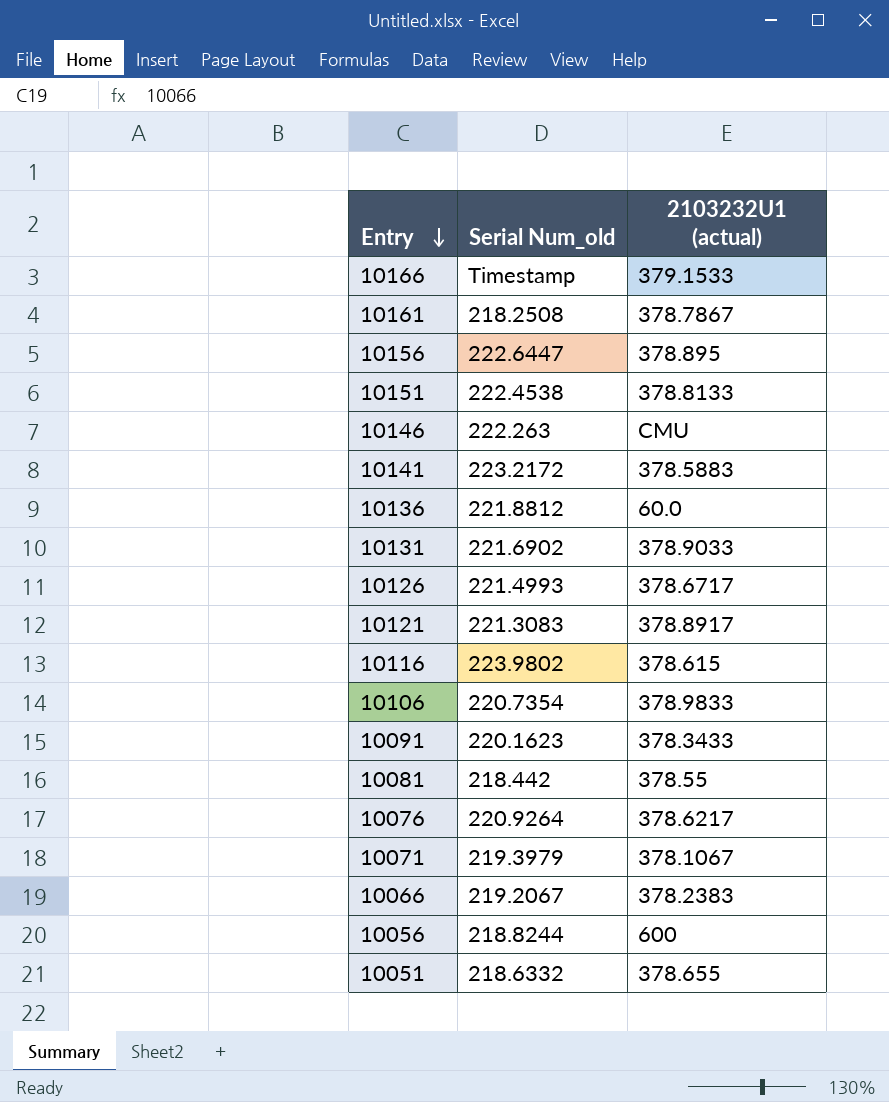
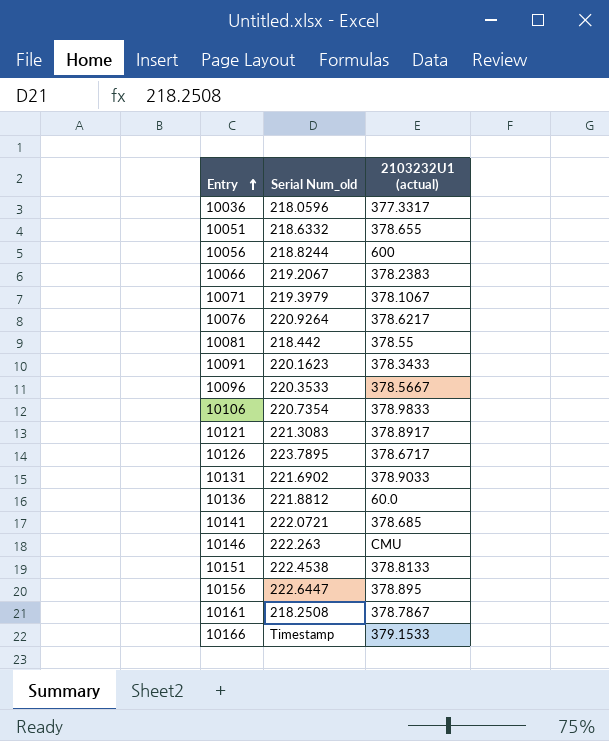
row order: Entry descending -> Entry ascending
row 10116: 223.9802 | 378.615 -> none
row 10036: none -> 218.0596 | 377.3317
row 10096: none -> 220.3533 | 378.5667
10126 | Serial Num_old: 221.4993 -> 223.7895
10141 | Serial Num_old: 223.2172 -> 222.0721
10141 | 2103232U1 (actual): 378.5883 -> 378.685

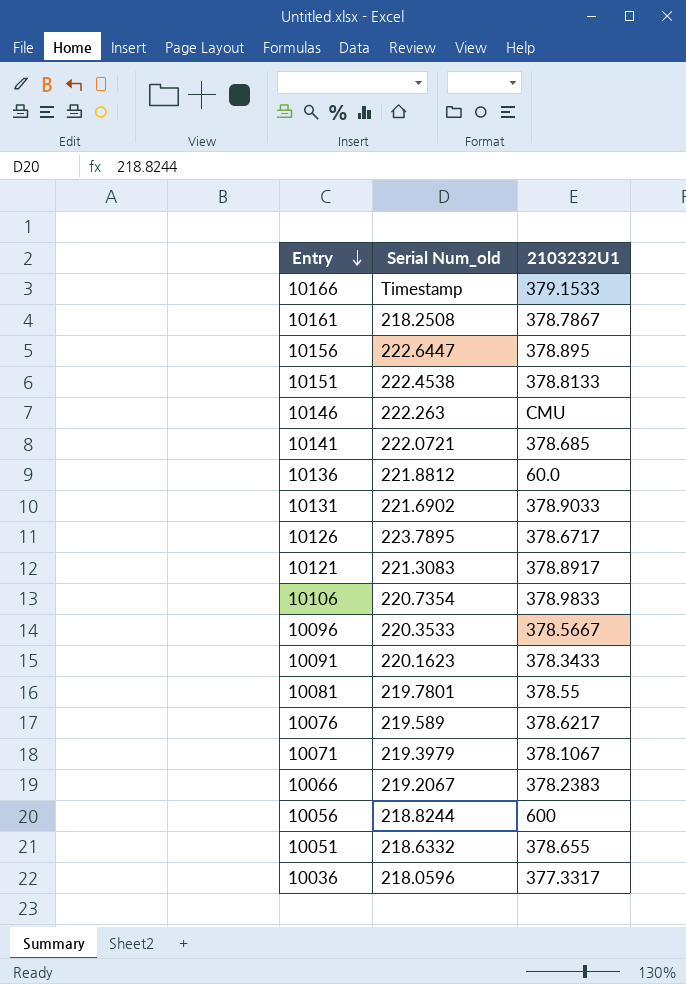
row order: Entry ascending -> Entry descending
column name: 2103232U1 (actual) -> 2103232U1
10081 | Serial Num_old: 218.442 -> 219.7801
10076 | Serial Num_old: 220.9264 -> 219.589

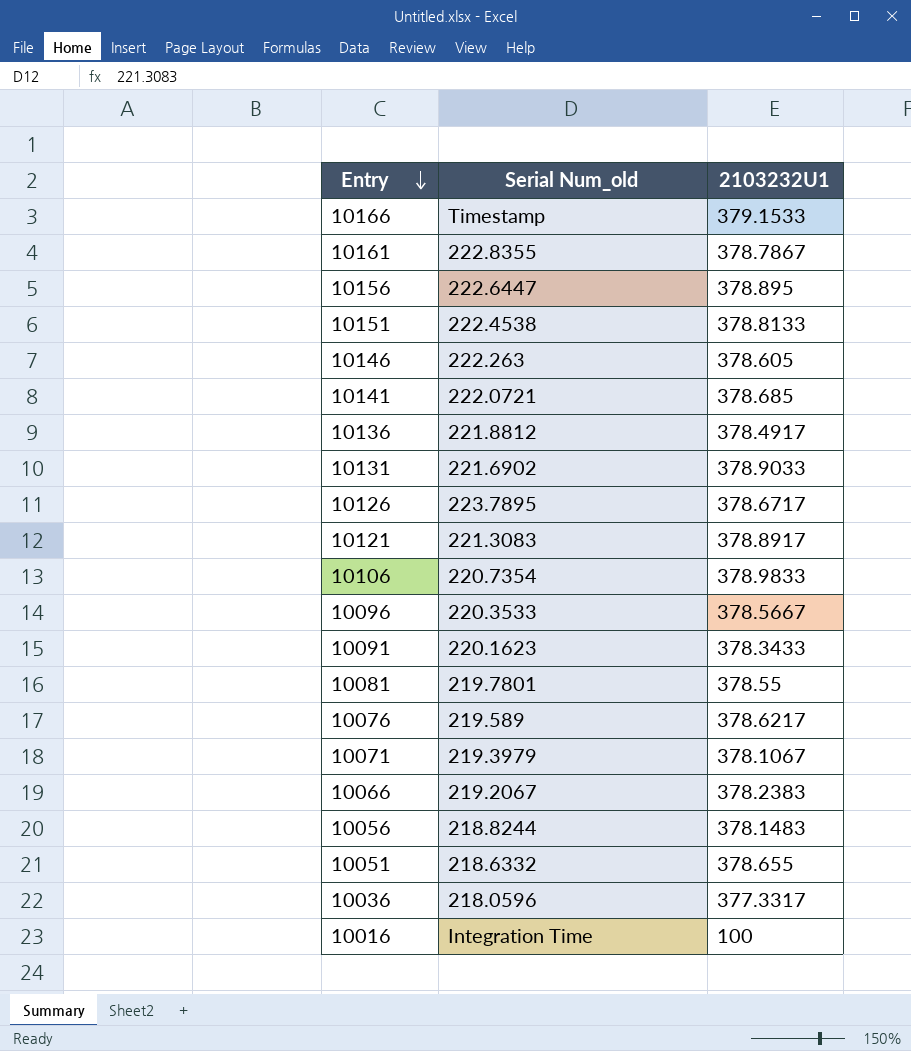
10161 | Serial Num_old: 218.2508 -> 222.8355
10146 | 2103232U1: CMU -> 378.605
10136 | 2103232U1: 60.0 -> 378.4917
10056 | 2103232U1: 600 -> 378.1483
row 10016: none -> Integration Time | 100

